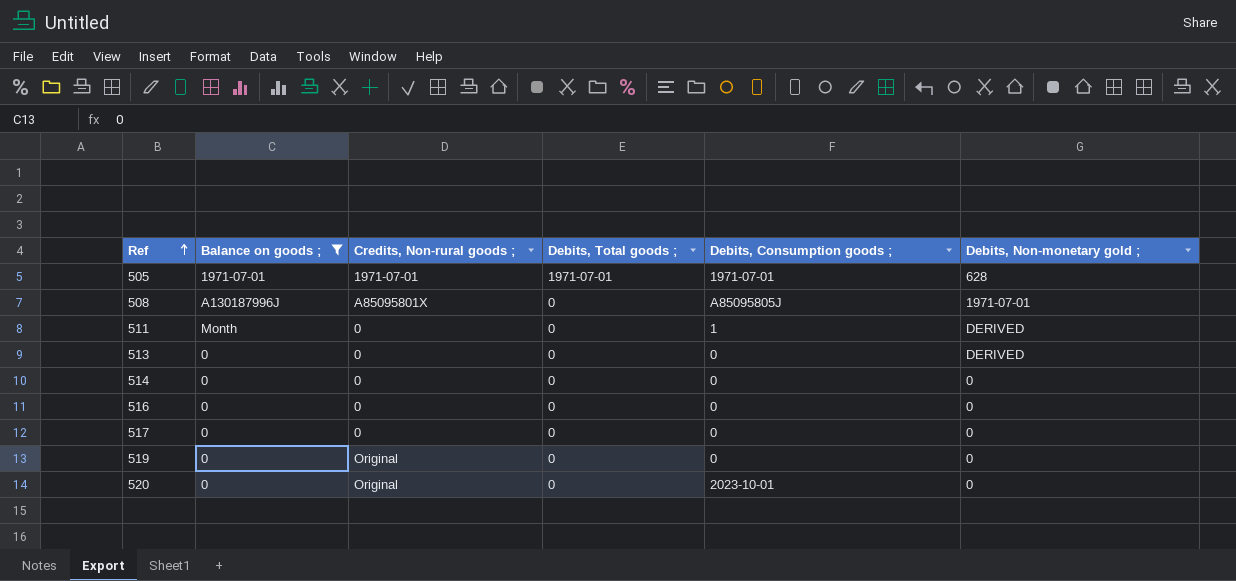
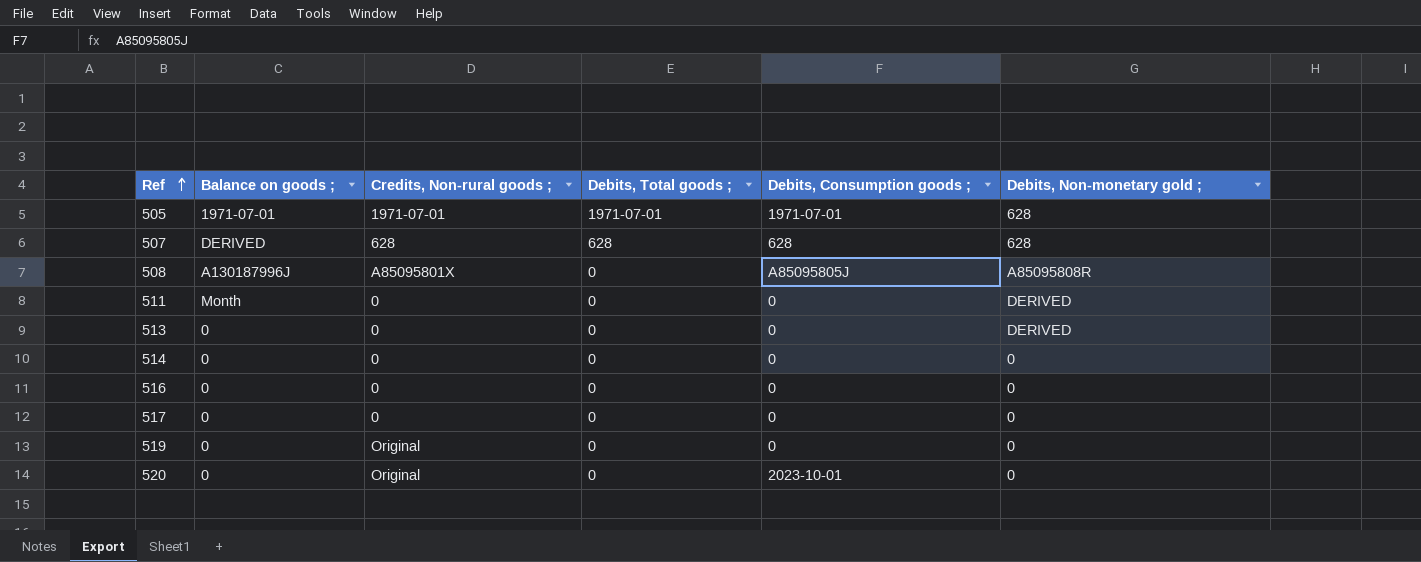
filter: Balance on goods ; != DERIVED -> none
508 | Debits, Non-monetary gold ;: 1971-07-01 -> A85095808R
511 | Debits, Consumption goods ;: 1 -> 0

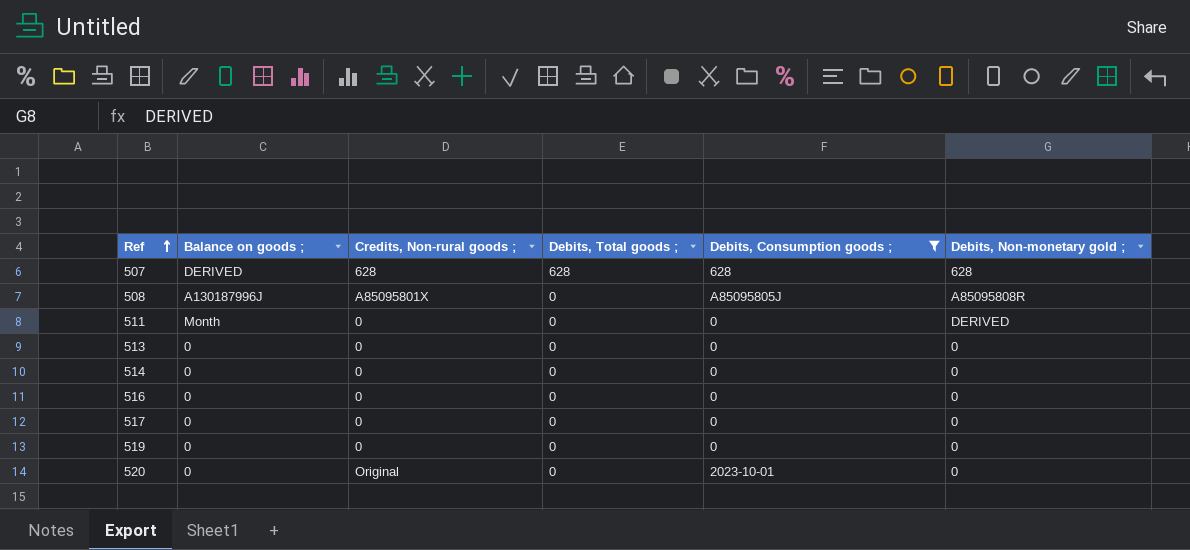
filter: none -> Debits, Consumption goods ; != 1971-07-01
513 | Debits, Non-monetary gold ;: DERIVED -> 0
519 | Credits, Non-rural goods ;: Original -> 0

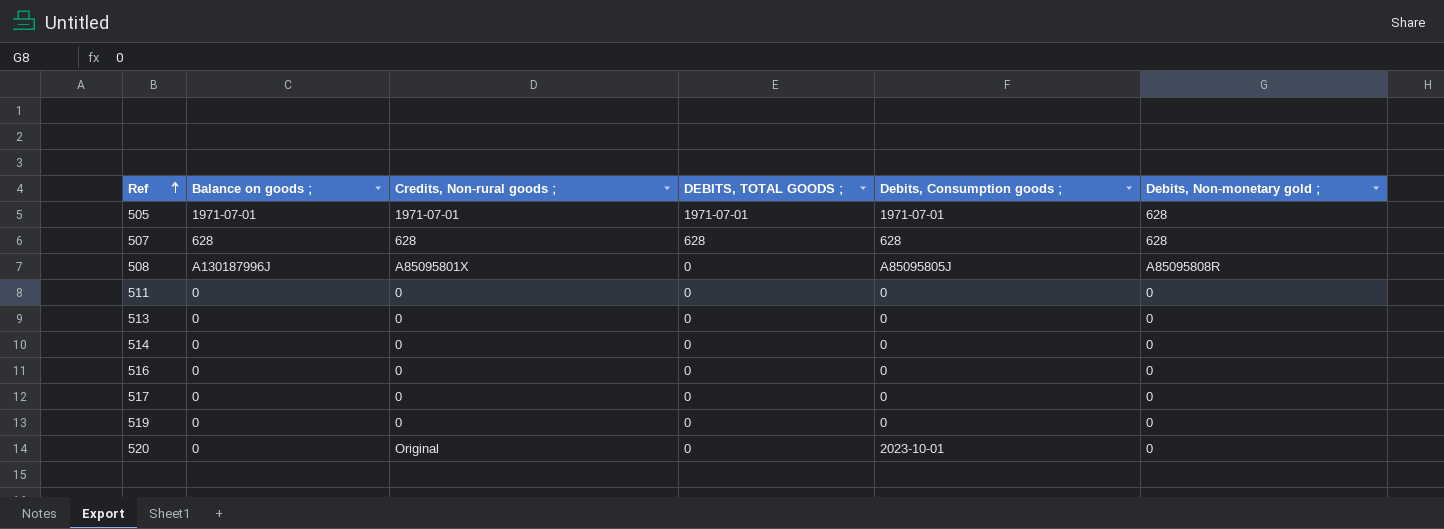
filter: Debits, Consumption goods ; != 1971-07-01 -> none
column name: Debits, Total goods ; -> DEBITS, TOTAL GOODS ;
507 | Balance on goods ;: DERIVED -> 628
511 | Balance on goods ;: Month -> 0
511 | Debits, Non-monetary gold ;: DERIVED -> 0

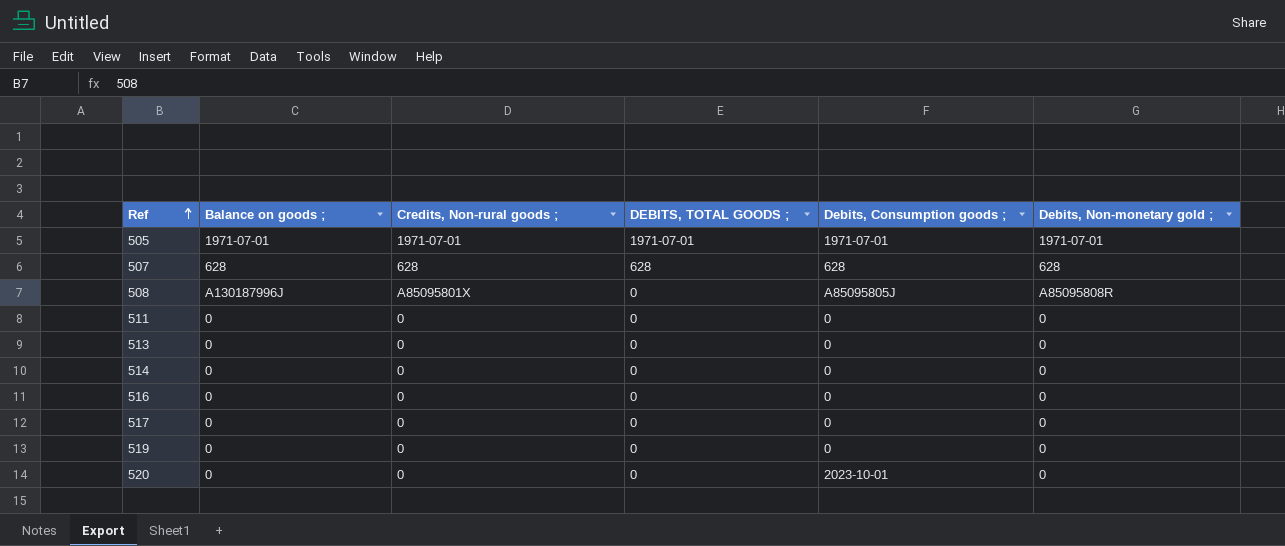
505 | Debits, Non-monetary gold ;: 628 -> 1971-07-01
520 | Credits, Non-rural goods ;: Original -> 0

